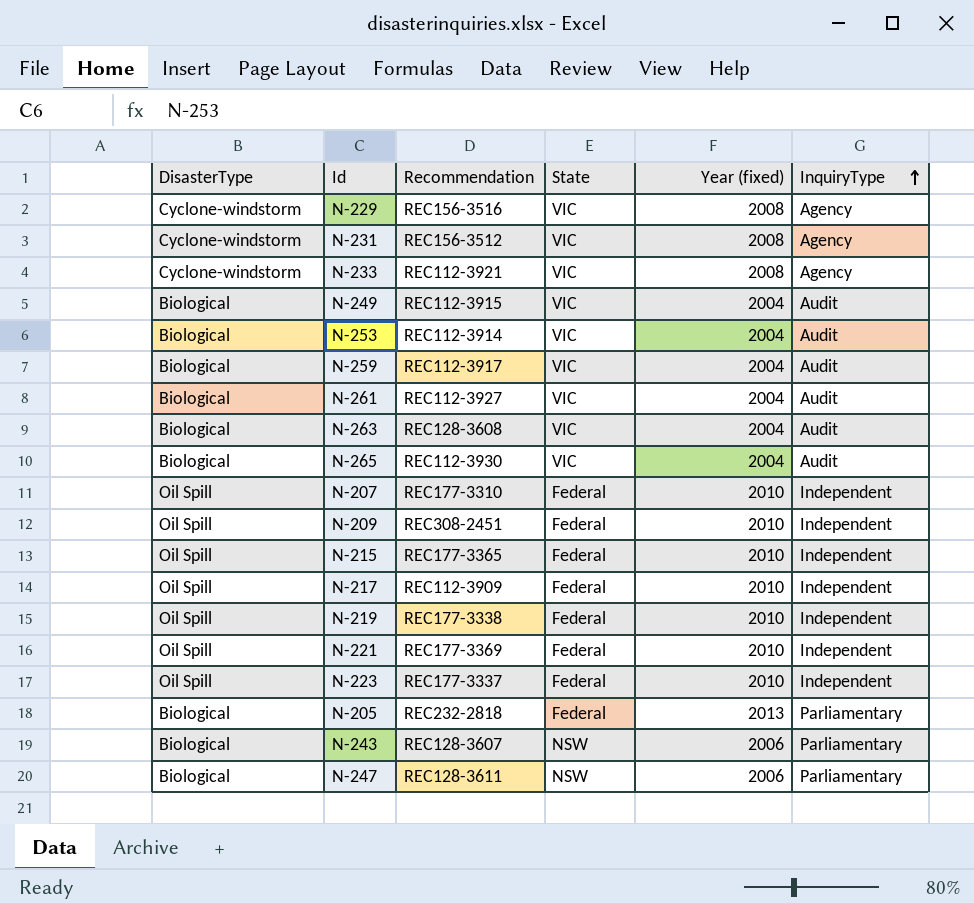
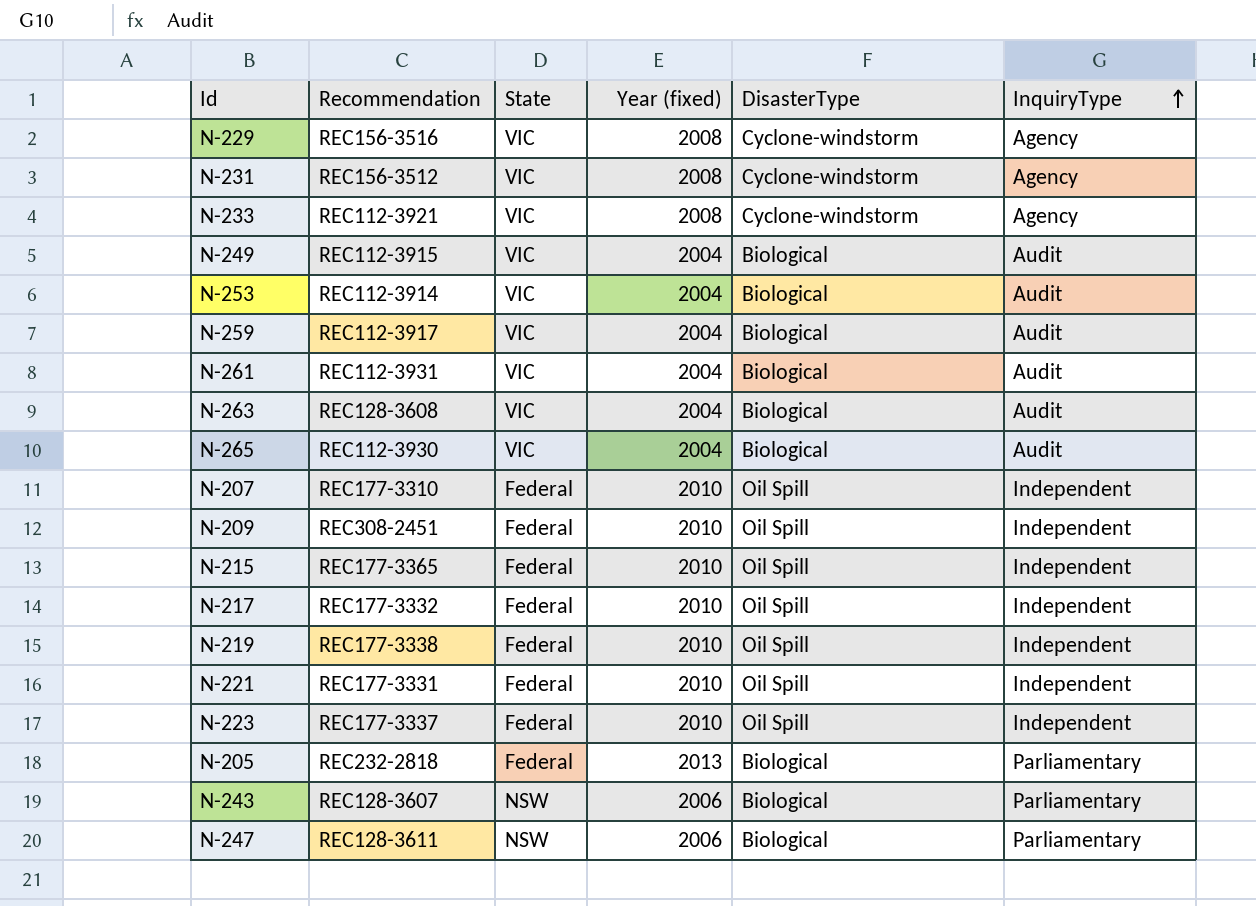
column DisasterType | position: 1 -> 5
N-261 | Recommendation: REC112-3927 -> REC112-3931
N-217 | Recommendation: REC112-3909 -> REC177-3332
N-221 | Recommendation: REC177-3369 -> REC177-3331

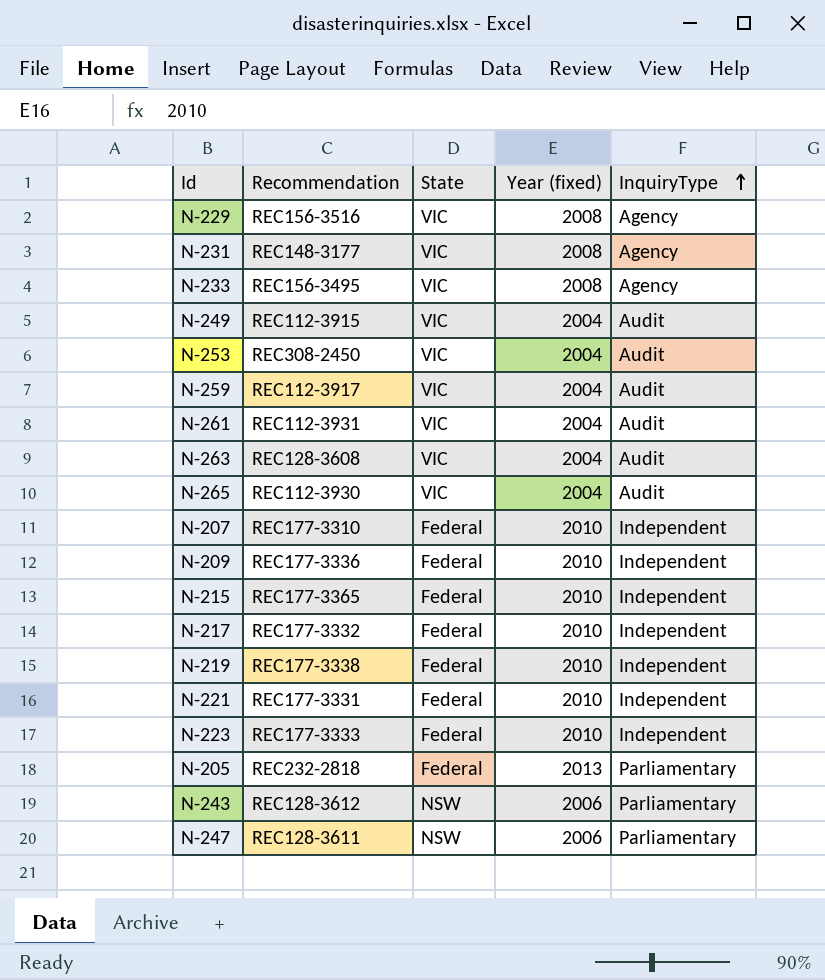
column DisasterType | position: 5 -> none
N-231 | Recommendation: REC156-3512 -> REC148-3177
N-233 | Recommendation: REC112-3921 -> REC156-3495
N-253 | Recommendation: REC112-3914 -> REC308-2450
N-209 | Recommendation: REC308-2451 -> REC177-3336
N-223 | Recommendation: REC177-3337 -> REC177-3333
N-243 | Recommendation: REC128-3607 -> REC128-3612

